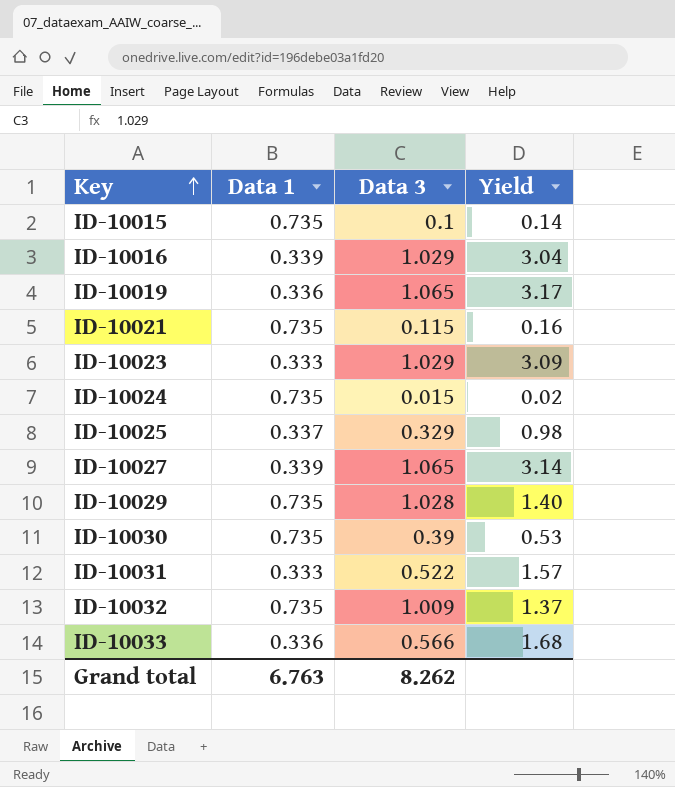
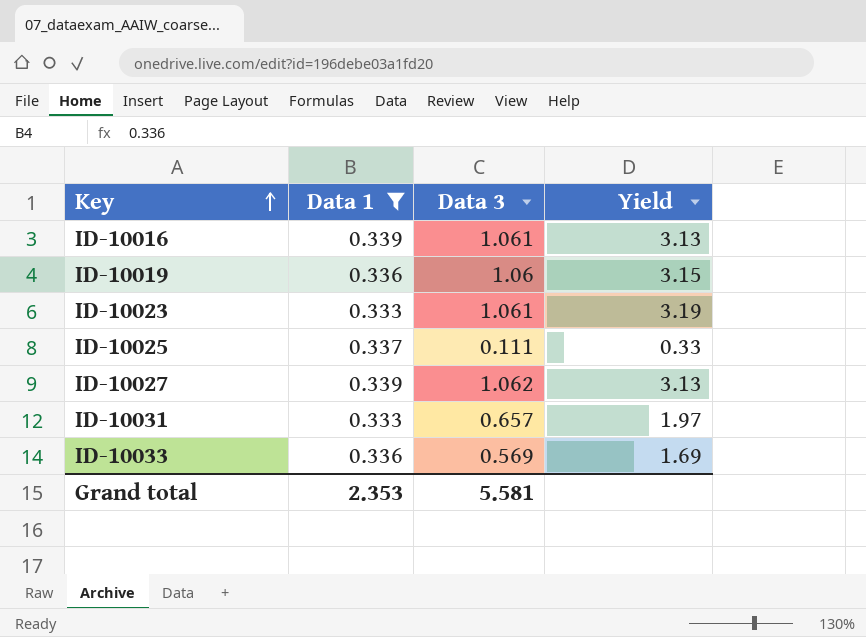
filter: none -> Data 1 != 0.735
ID-10016 | Data 3: 1.029 -> 1.061
ID-10016 | Yield: 3.04 -> 3.13
ID-10019 | Data 3: 1.065 -> 1.06
ID-10019 | Yield: 3.17 -> 3.15
ID-10023 | Data 3: 1.029 -> 1.061
ID-10023 | Yield: 3.09 -> 3.19
ID-10025 | Data 3: 0.329 -> 0.111
ID-10025 | Yield: 0.98 -> 0.33
ID-10027 | Data 3: 1.065 -> 1.062
ID-10027 | Yield: 3.14 -> 3.13
ID-10031 | Data 3: 0.522 -> 0.657
ID-10031 | Yield: 1.57 -> 1.97
ID-10033 | Data 3: 0.566 -> 0.569
ID-10033 | Yield: 1.68 -> 1.69
Grand total | Data 1: 6.763 -> 2.353
Grand total | Data 3: 8.262 -> 5.581

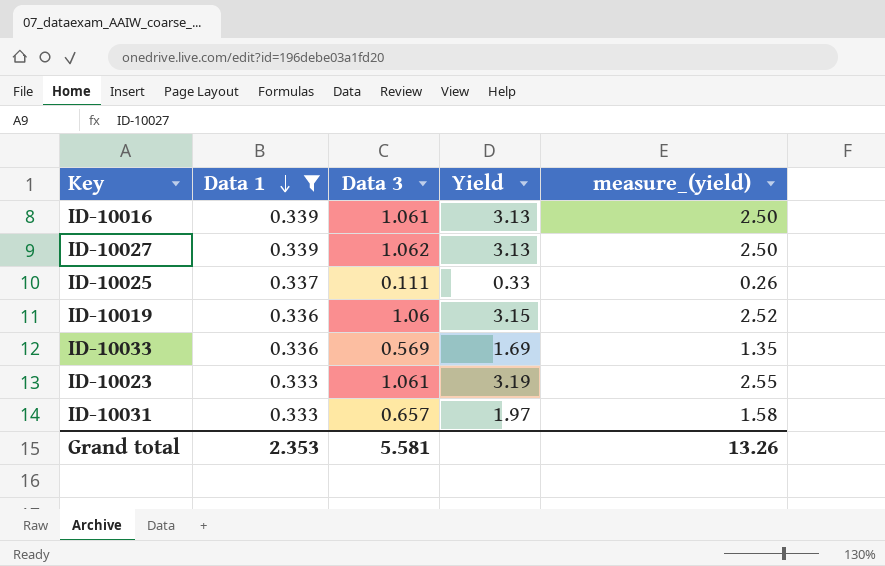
row order: Key ascending -> Data 1 descending
column measure_(yield) | formula: none -> [Yield] * 0.8

